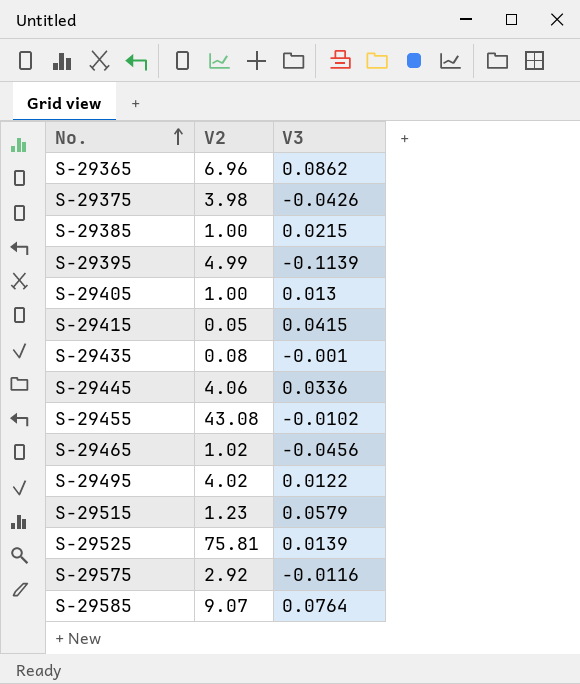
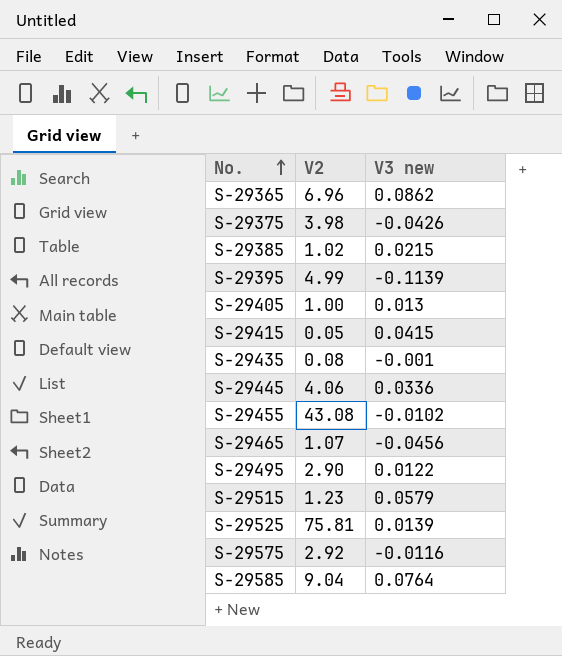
column name: V3 -> V3 new
S-29385 | V2: 1.00 -> 1.02
S-29465 | V2: 1.02 -> 1.07
S-29495 | V2: 4.02 -> 2.90
S-29585 | V2: 9.07 -> 9.04

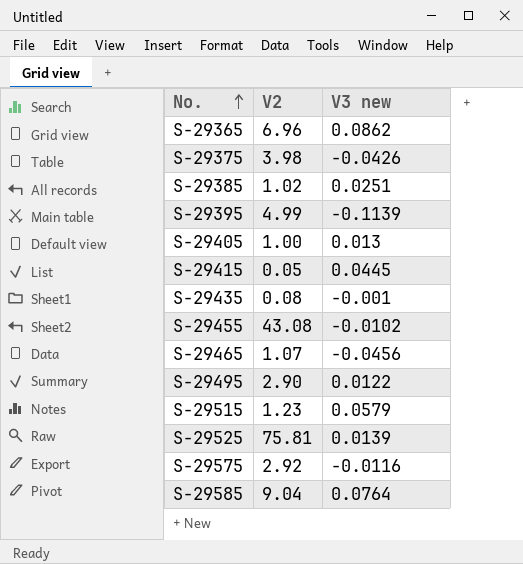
row S-29445: 4.06 | 0.0336 -> none
S-29385 | V3 new: 0.0215 -> 0.0251
S-29415 | V3 new: 0.0415 -> 0.0445

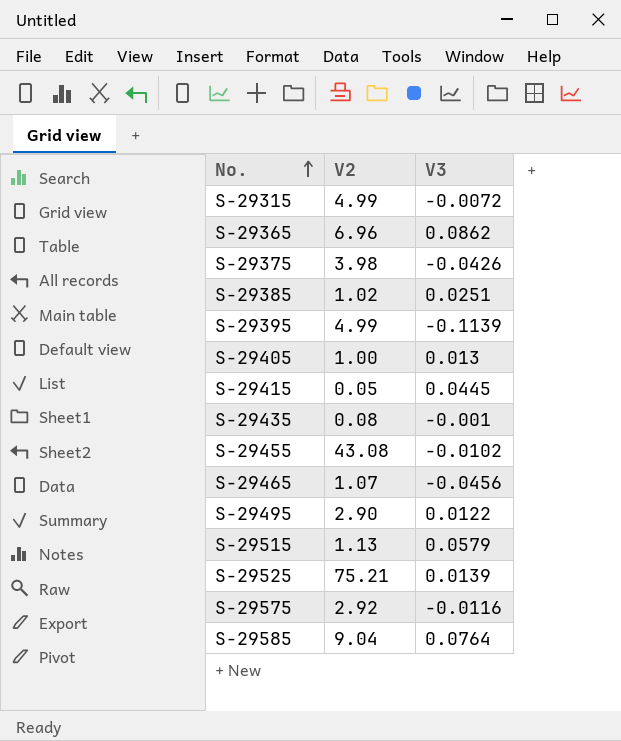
column name: V3 new -> V3
row S-29315: none -> 4.99 | -0.0072
S-29515 | V2: 1.23 -> 1.13
S-29525 | V2: 75.81 -> 75.21

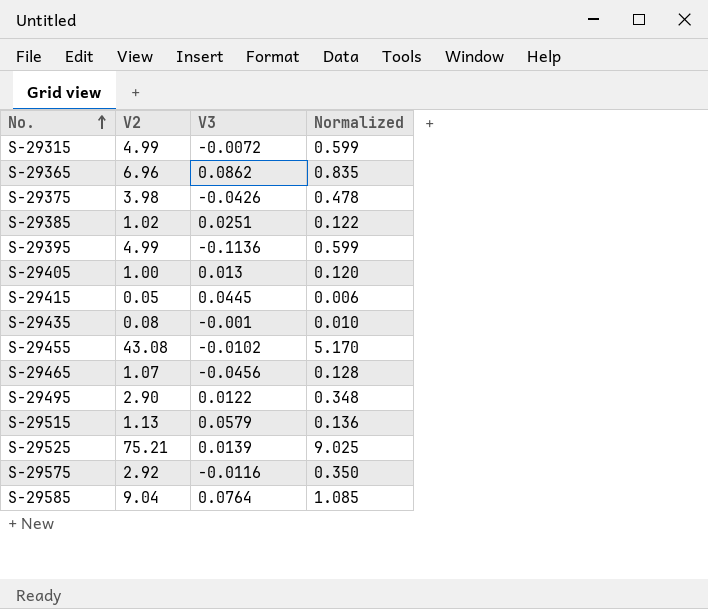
column Normalized | formula: none -> [V2] * 0.12
S-29395 | V3: -0.1139 -> -0.1136

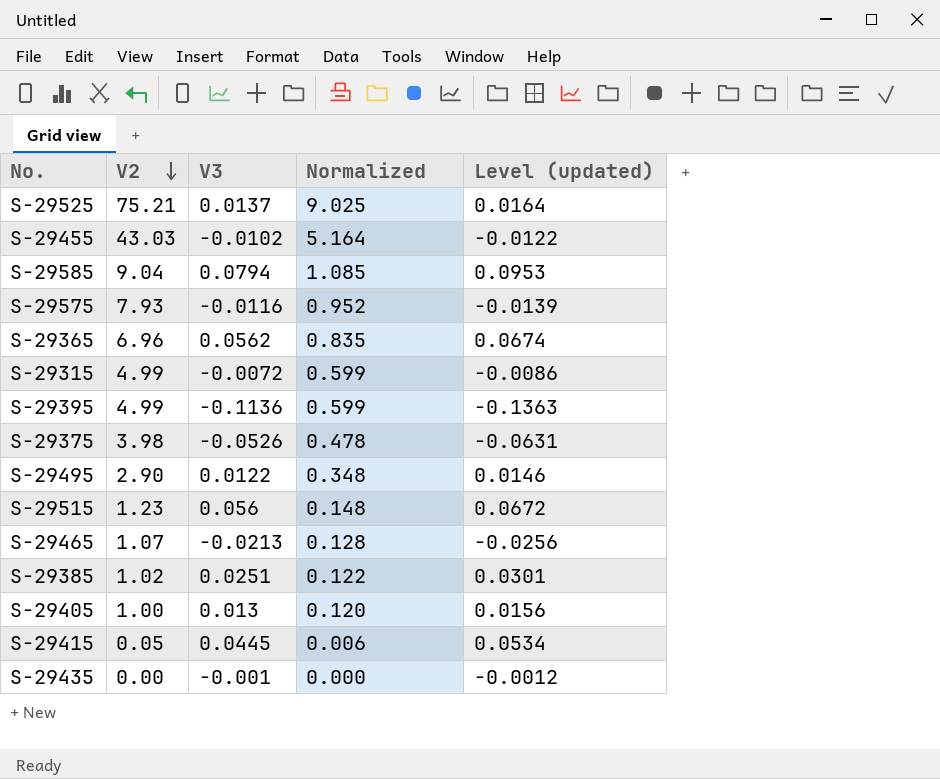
row order: No. ascending -> V2 descending
column Level (updated) | formula: none -> [V3] * 1.2
S-29525 | V3: 0.0139 -> 0.0137
S-29455 | V2: 43.08 -> 43.03
S-29455 | Normalized: 5.170 -> 5.164
S-29585 | V3: 0.0764 -> 0.0794
S-29575 | V2: 2.92 -> 7.93
S-29575 | Normalized: 0.350 -> 0.952
S-29365 | V3: 0.0862 -> 0.0562
S-29375 | V3: -0.0426 -> -0.0526
S-29515 | V2: 1.13 -> 1.23
S-29515 | V3: 0.0579 -> 0.056
S-29515 | Normalized: 0.136 -> 0.148
S-29465 | V3: -0.0456 -> -0.0213
S-29435 | V2: 0.08 -> 0.00
S-29435 | Normalized: 0.010 -> 0.000

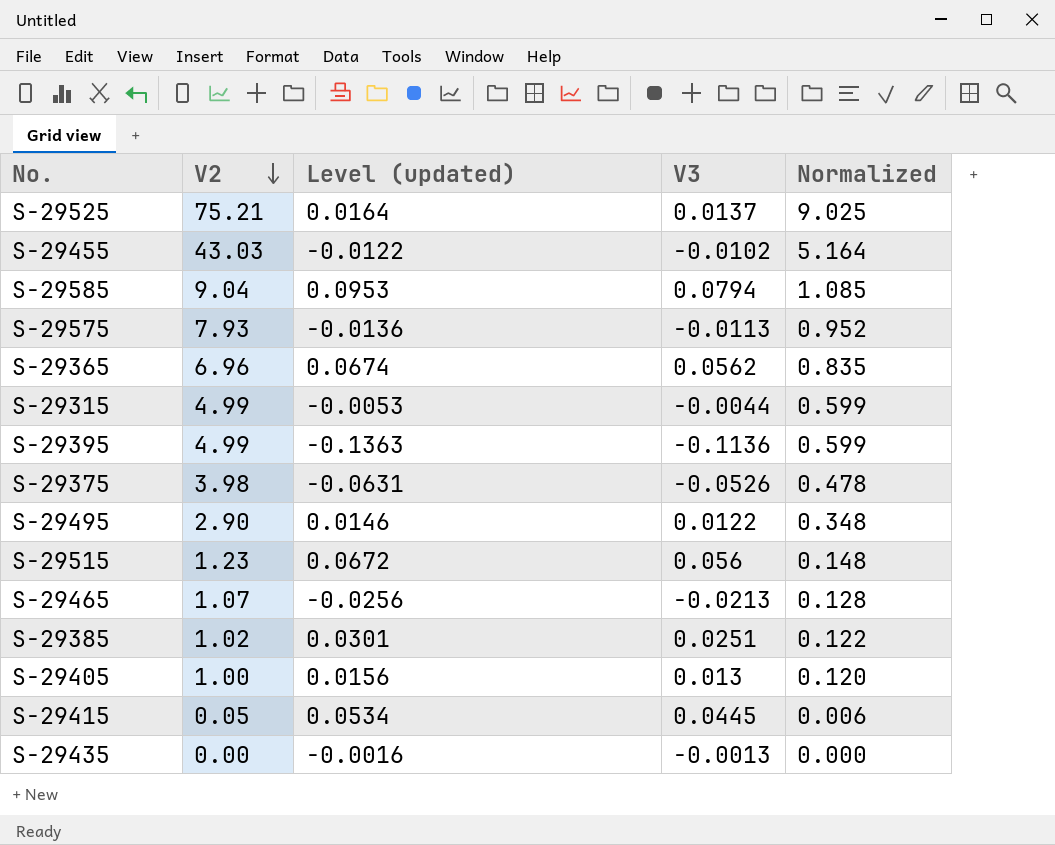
column Level (updated) | position: 5 -> 3
S-29575 | Level (updated): -0.0139 -> -0.0136
S-29575 | V3: -0.0116 -> -0.0113
S-29315 | Level (updated): -0.0086 -> -0.0053
S-29315 | V3: -0.0072 -> -0.0044
S-29435 | Level (updated): -0.0012 -> -0.0016
S-29435 | V3: -0.001 -> -0.0013

